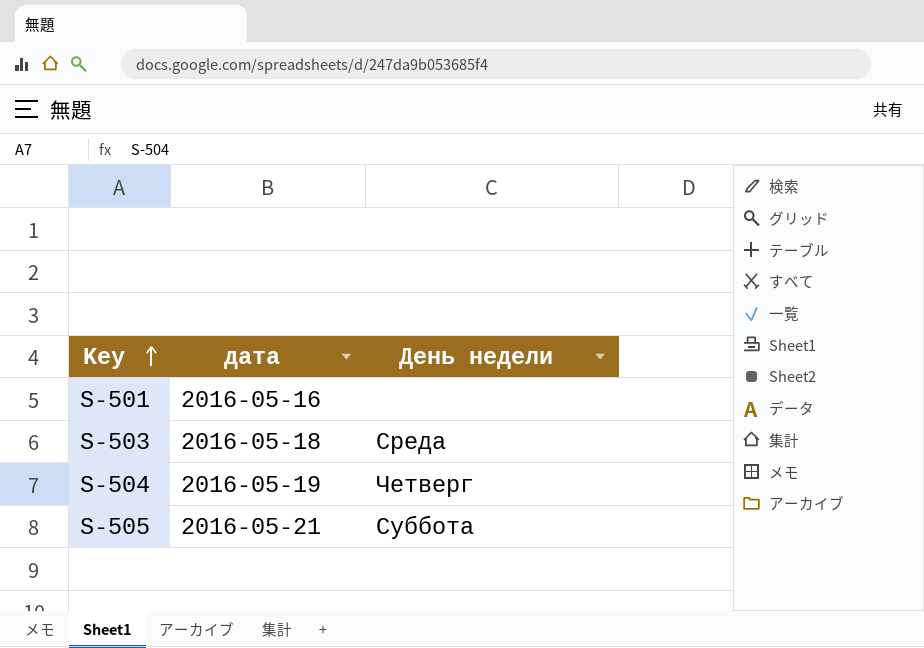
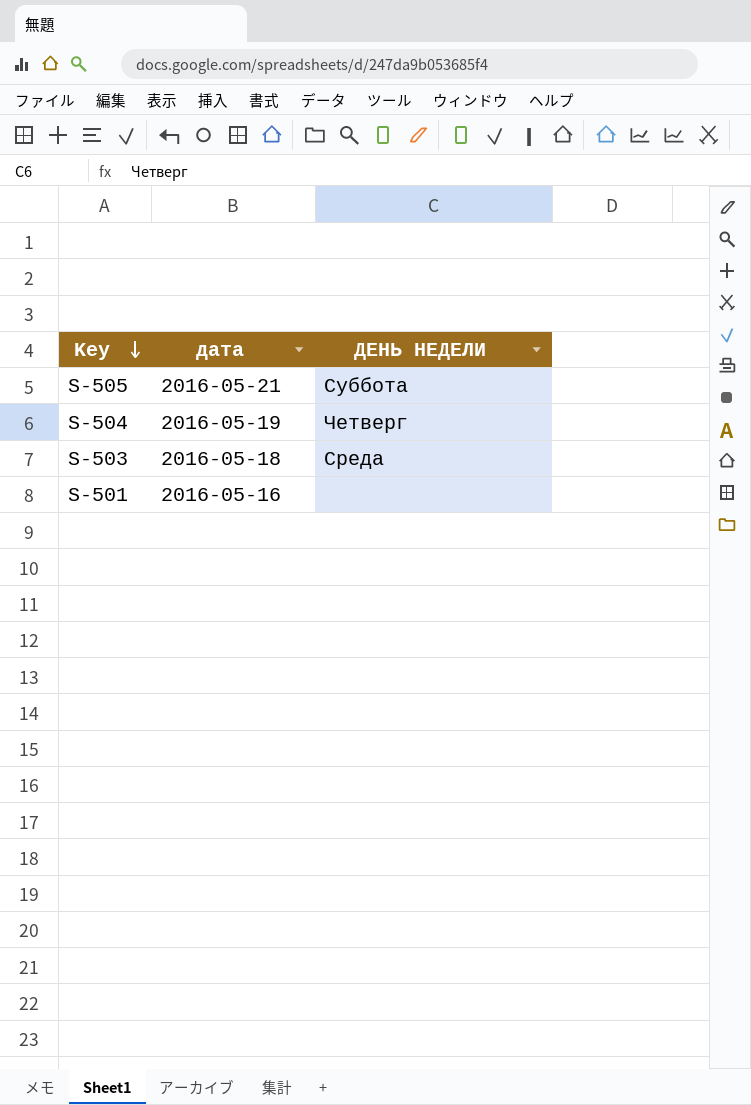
row order: Key ascending -> Key descending
column name: День недели -> ДЕНЬ НЕДЕЛИ

